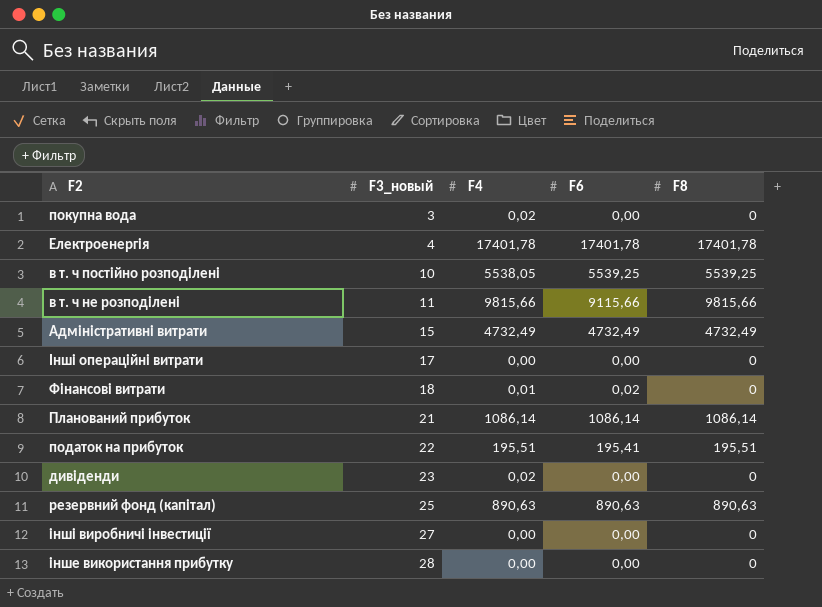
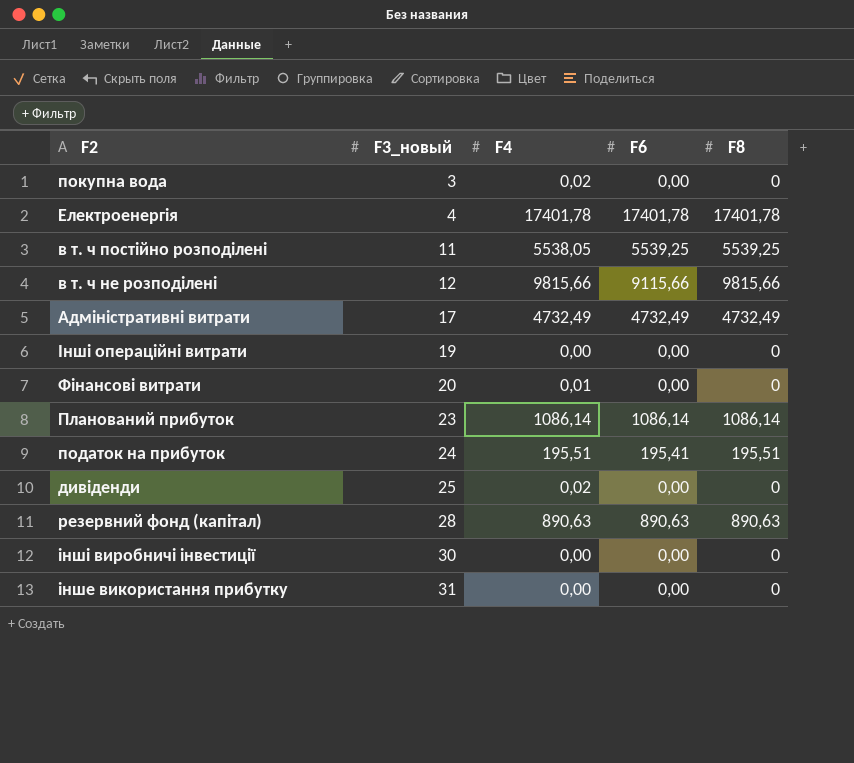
в т. ч постійно розподілені | F3_новый: 10 -> 11
в т. ч не розподілені | F3_новый: 11 -> 12
Адміністративні витрати | F3_новый: 15 -> 17
Інші операційні витрати | F3_новый: 17 -> 19
Фінансові витрати | F3_новый: 18 -> 20
Фінансові витрати | F6: 0,02 -> 0,00
Планований прибуток | F3_новый: 21 -> 23
податок на прибуток | F3_новый: 22 -> 24
дивіденди | F3_новый: 23 -> 25
резервний фонд (капітал) | F3_новый: 25 -> 28
інші виробничі інвестиції | F3_новый: 27 -> 30
інше використання прибутку | F3_новый: 28 -> 31

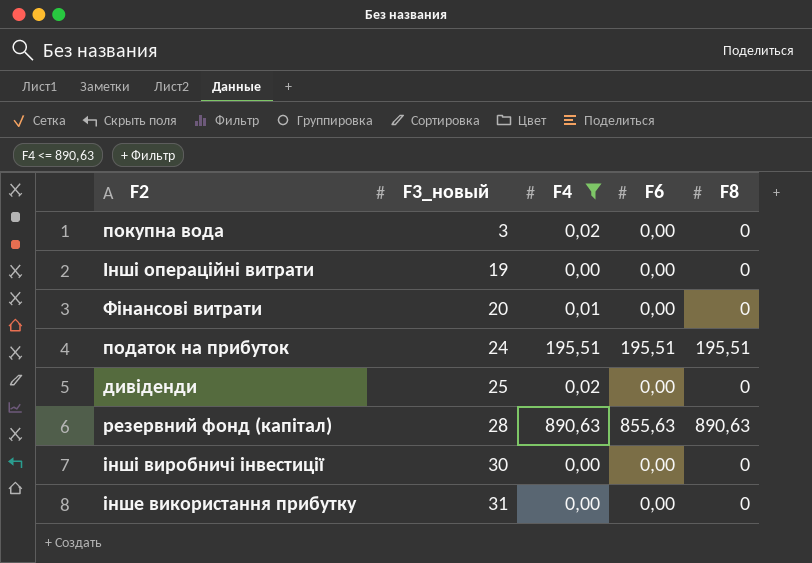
filter: none -> F4 <= 890,63
податок на прибуток | F6: 195,41 -> 195,51
резервний фонд (капітал) | F6: 890,63 -> 855,63

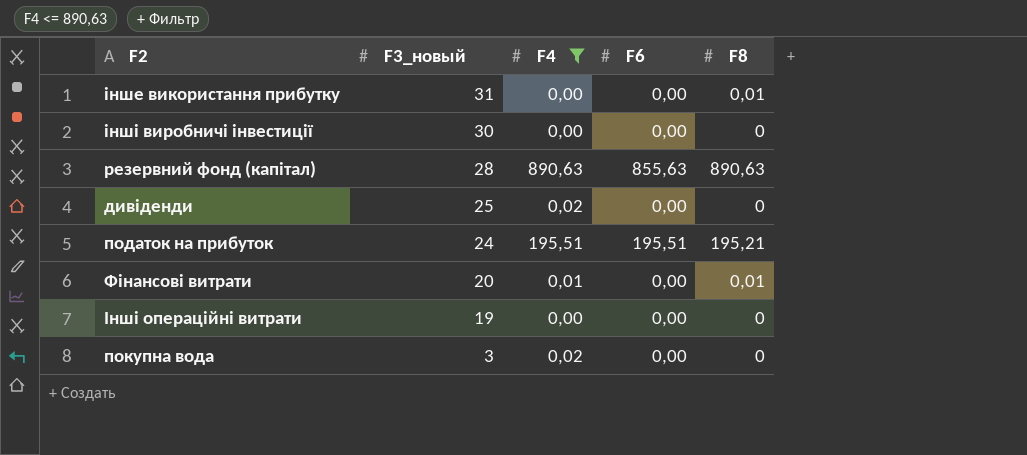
row order: F3_новый ascending -> F3_новый descending
інше використання прибутку | F8: 0 -> 0,01
податок на прибуток | F8: 195,51 -> 195,21
Фінансові витрати | F8: 0 -> 0,01

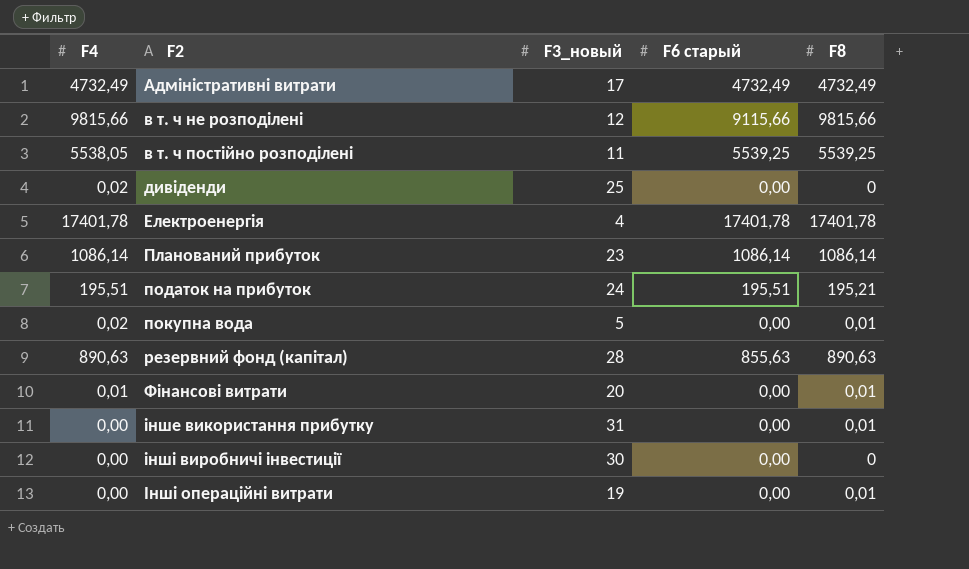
filter: F4 <= 890,63 -> none
row order: F3_новый descending -> F2 ascending
column F4 | position: 3 -> 1
column name: F6 -> F6 старый
покупна вода | F3_новый: 3 -> 5
покупна вода | F8: 0 -> 0,01
Інші операційні витрати | F8: 0 -> 0,01

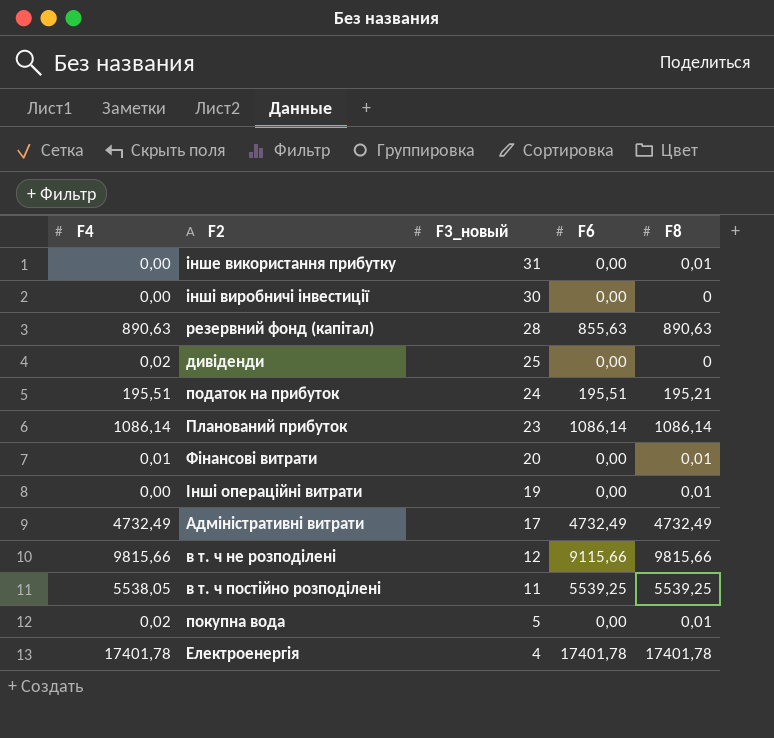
row order: F2 ascending -> F3_новый descending
column name: F6 старый -> F6

